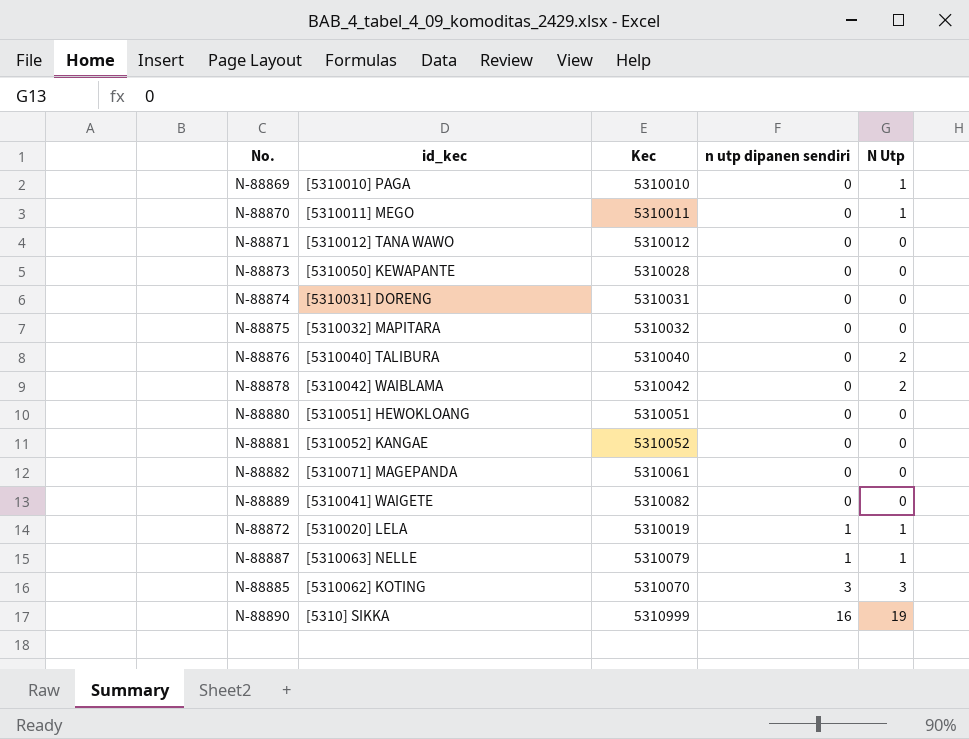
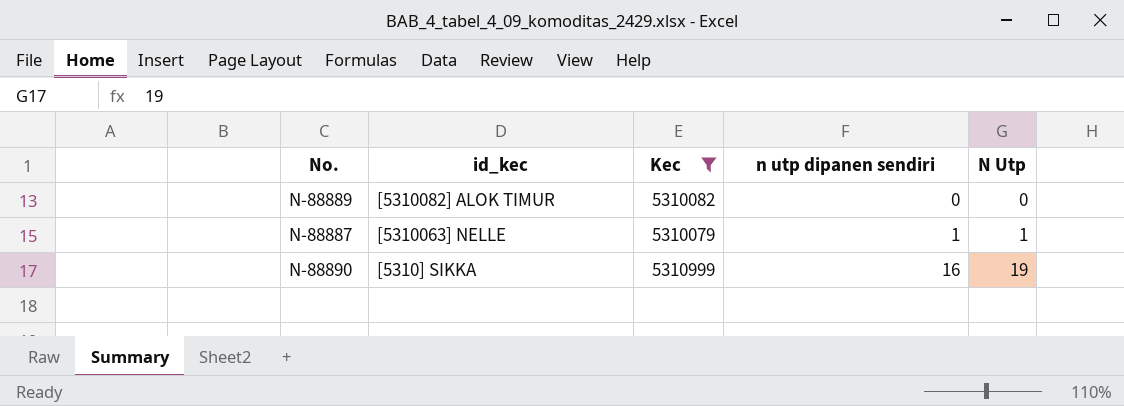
filter: none -> Kec >= 5310079
N-88889 | id_kec: [5310041] WAIGETE -> [5310082] ALOK TIMUR

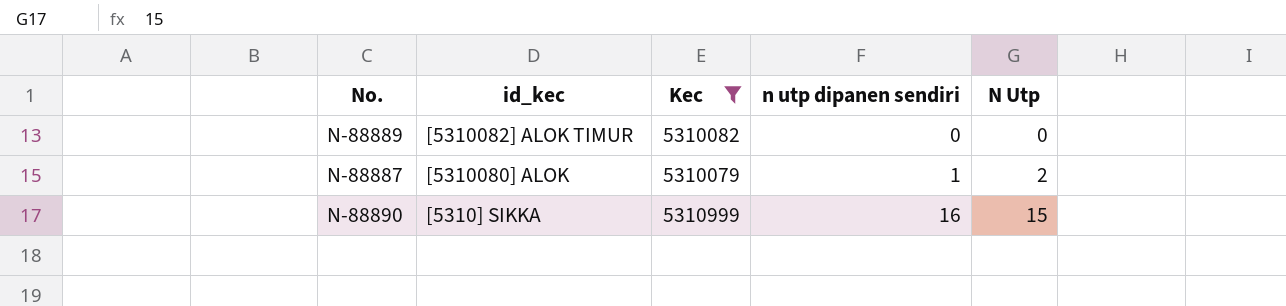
N-88887 | id_kec: [5310063] NELLE -> [5310080] ALOK
N-88887 | N Utp: 1 -> 2
N-88890 | N Utp: 19 -> 15

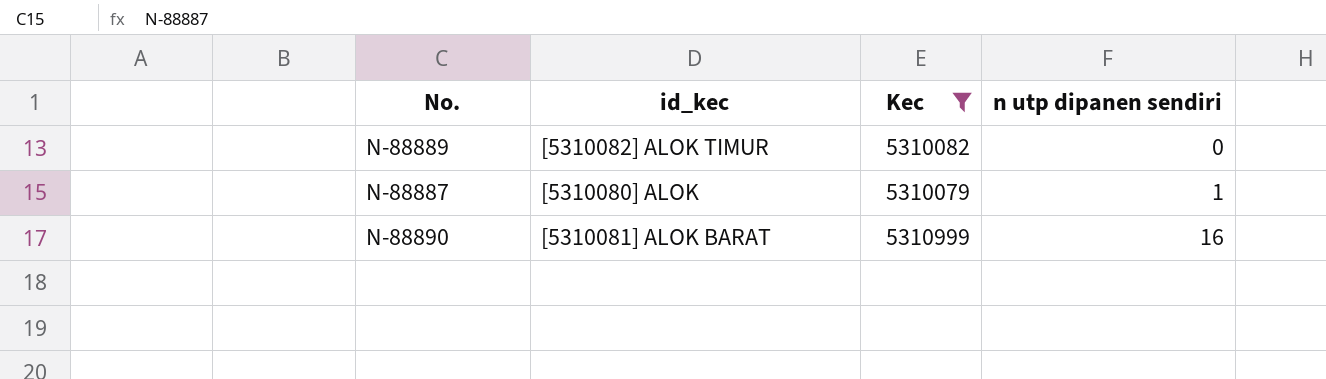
column N Utp | position: 5 -> none
N-88890 | id_kec: [5310] SIKKA -> [5310081] ALOK BARAT

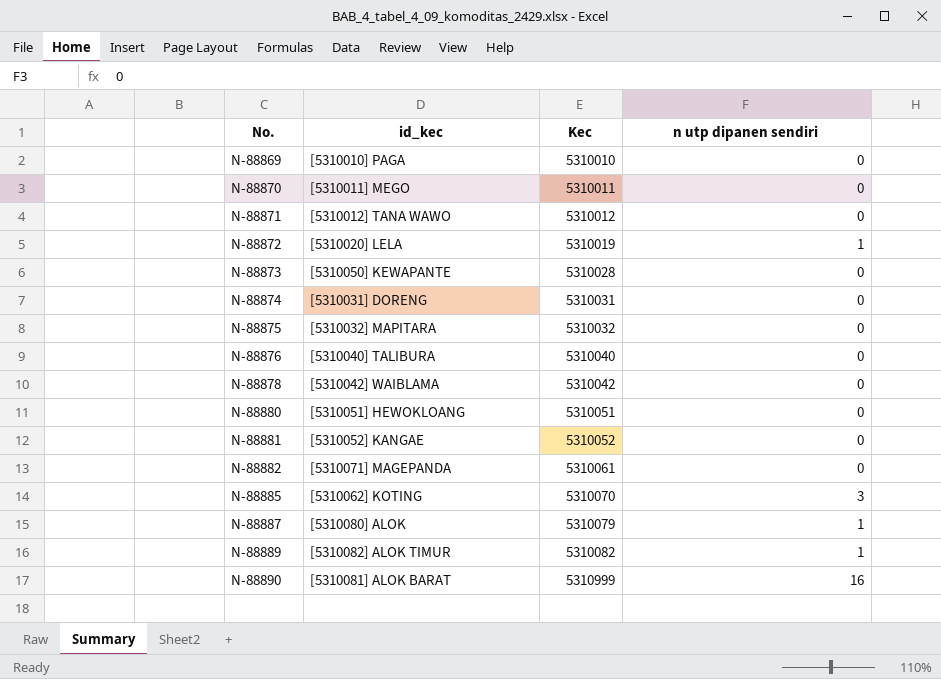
filter: Kec >= 5310079 -> none
row order: n utp dipanen sendiri ascending -> No. ascending
N-88889 | n utp dipanen sendiri: 0 -> 1

